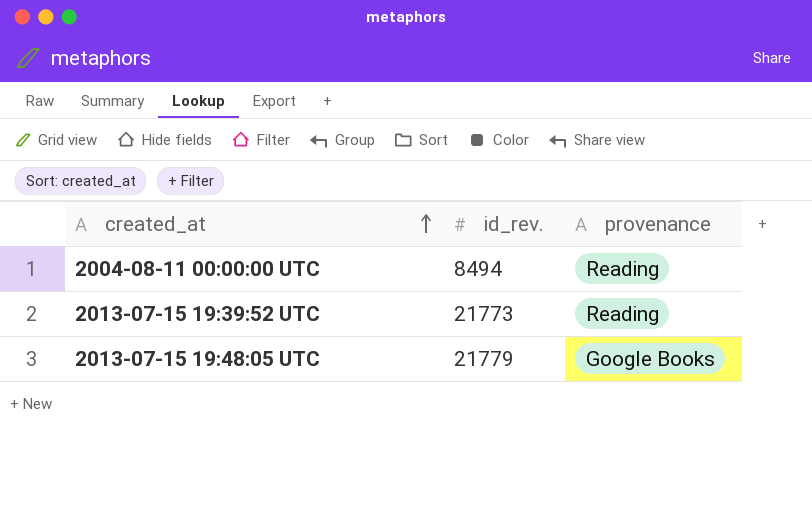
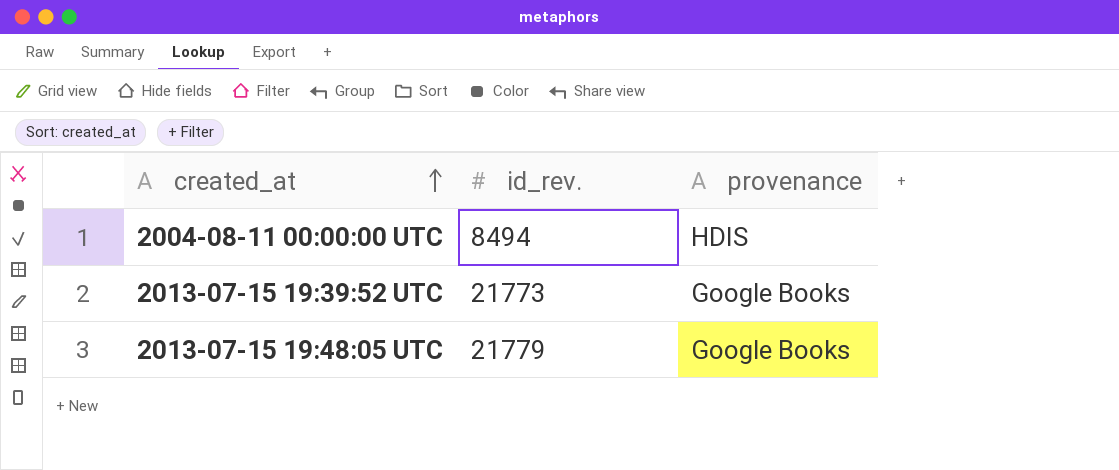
2004-08-11 00:00:00 UTC | provenance: Reading -> HDIS
2013-07-15 19:39:52 UTC | provenance: Reading -> Google Books

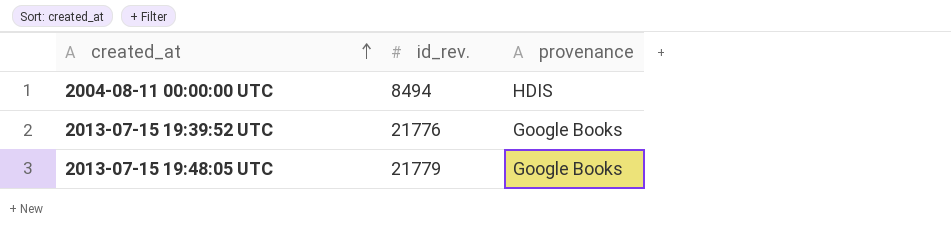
2013-07-15 19:39:52 UTC | id_rev.: 21773 -> 21776

